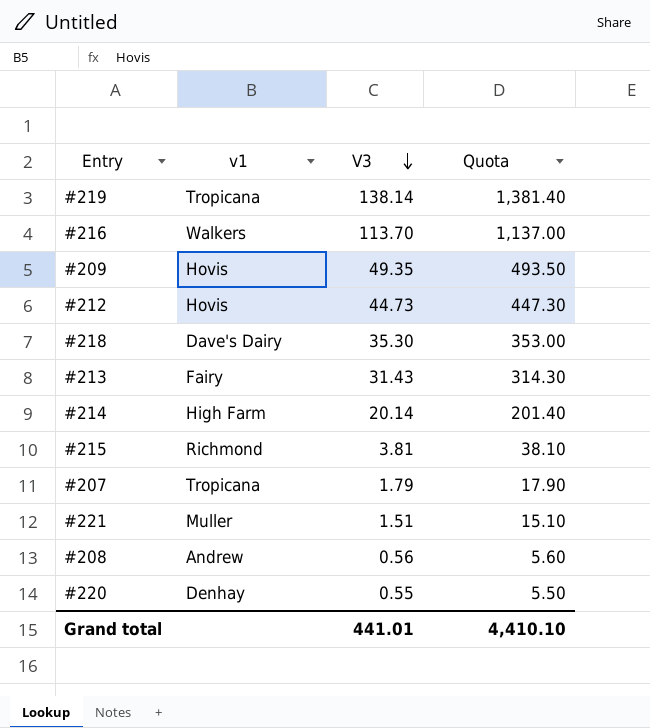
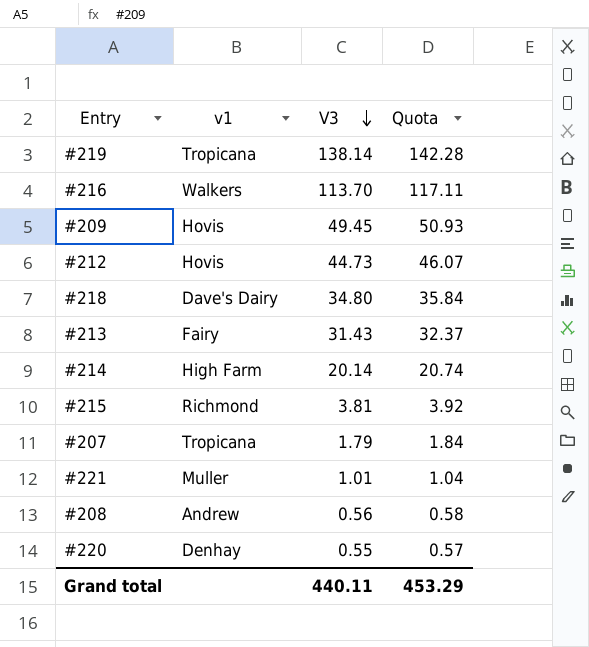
column Quota | formula: [V3] * 10 -> [V3] * 1.03
#209 | V3: 49.35 -> 49.45
#218 | V3: 35.30 -> 34.80
#221 | V3: 1.51 -> 1.01
Grand total | V3: 441.01 -> 440.11
Grand total | Quota: 4,410.10 -> 453.29

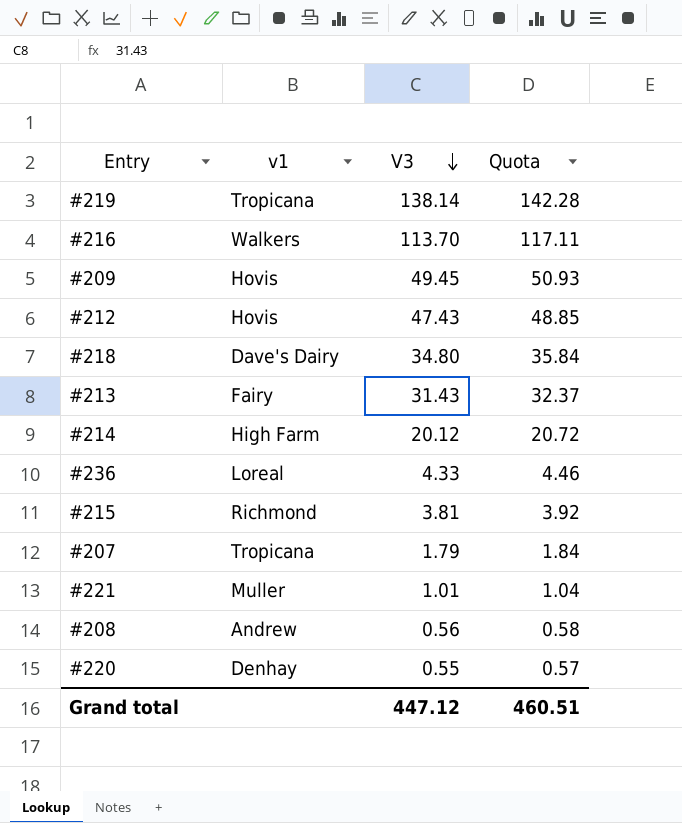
#212 | V3: 44.73 -> 47.43
#212 | Quota: 46.07 -> 48.85
#214 | V3: 20.14 -> 20.12
#214 | Quota: 20.74 -> 20.72
row #236: none -> Loreal | 4.33 | 4.46
Grand total | V3: 440.11 -> 447.12
Grand total | Quota: 453.29 -> 460.51

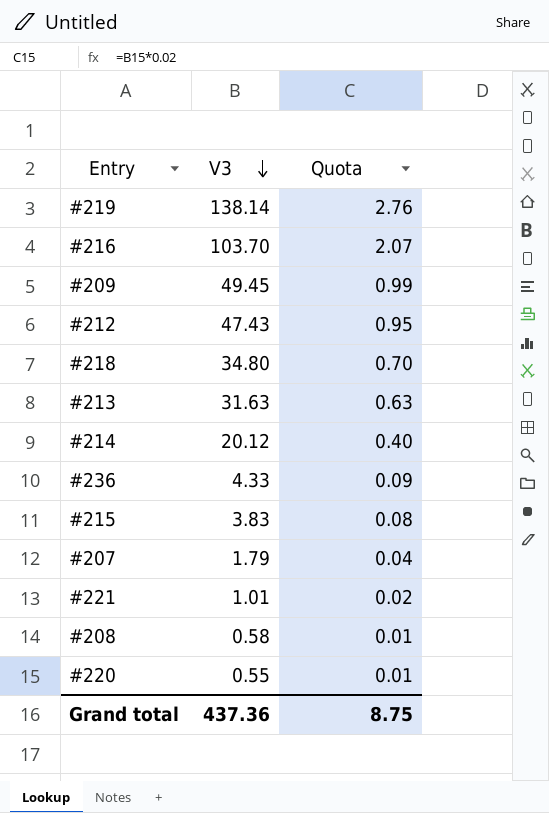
column v1 | position: 2 -> none
column Quota | formula: [V3] * 1.03 -> [V3] * 0.02
#216 | V3: 113.70 -> 103.70
#213 | V3: 31.43 -> 31.63
#215 | V3: 3.81 -> 3.83
#208 | V3: 0.56 -> 0.58
Grand total | V3: 447.12 -> 437.36
Grand total | Quota: 460.51 -> 8.75

